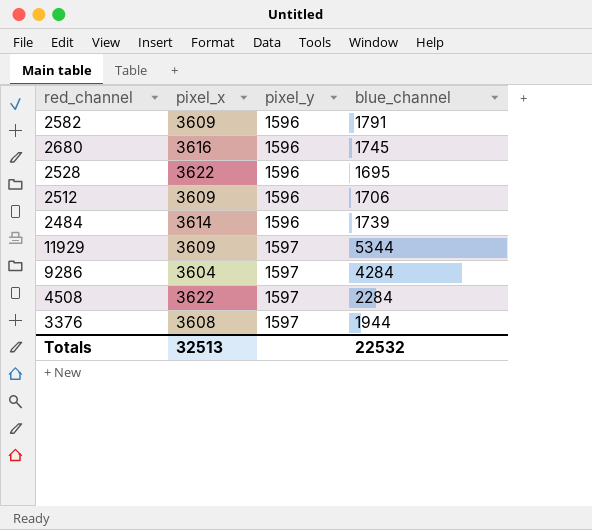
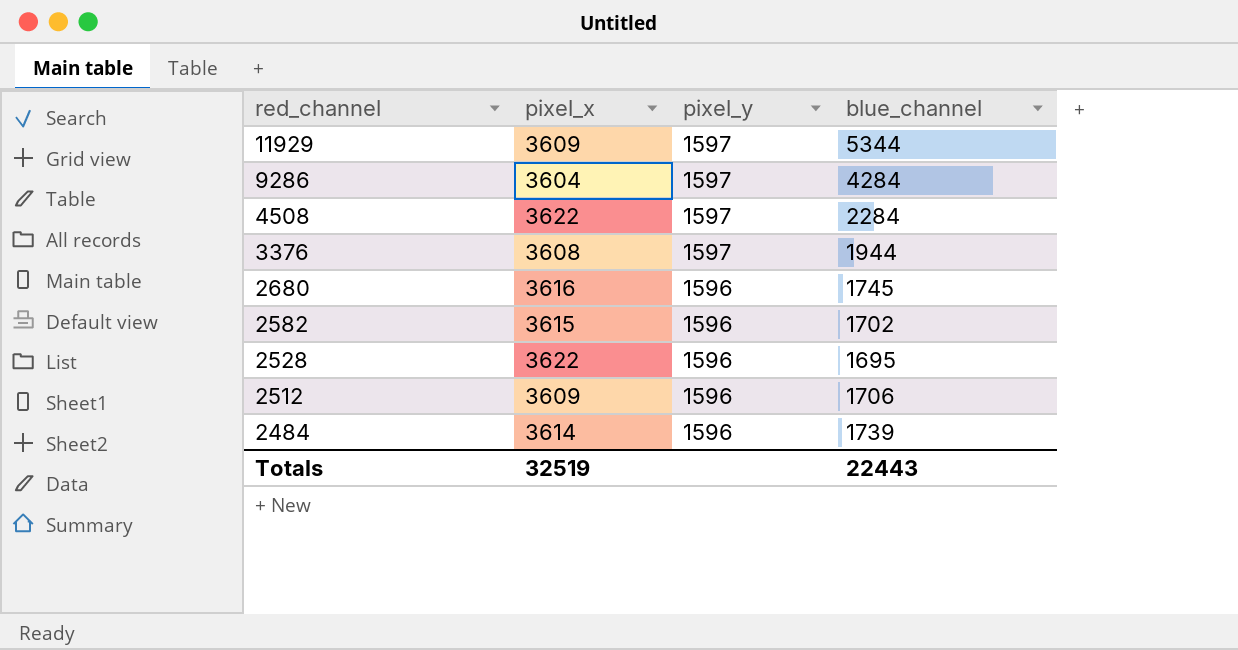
row order: pixel_y ascending -> red_channel descending
2582 | pixel_x: 3609 -> 3615
2582 | blue_channel: 1791 -> 1702
Totals | pixel_x: 32513 -> 32519
Totals | blue_channel: 22532 -> 22443

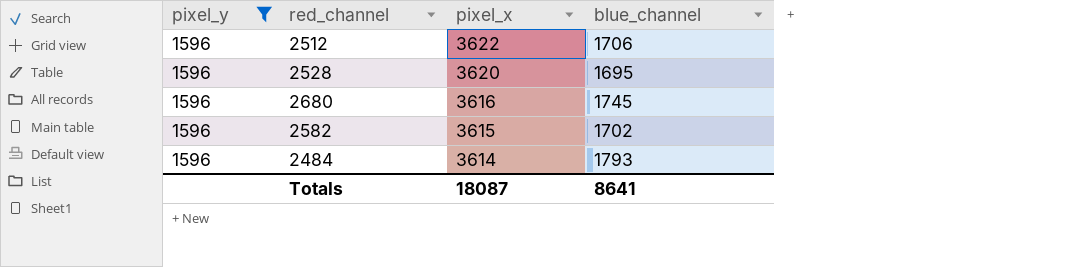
filter: none -> pixel_y = 1596
row order: red_channel descending -> pixel_x descending
column pixel_y | position: 3 -> 1
2512 | pixel_x: 3609 -> 3622
2528 | pixel_x: 3622 -> 3620
2484 | blue_channel: 1739 -> 1793
Totals | pixel_x: 32519 -> 18087
Totals | blue_channel: 22443 -> 8641

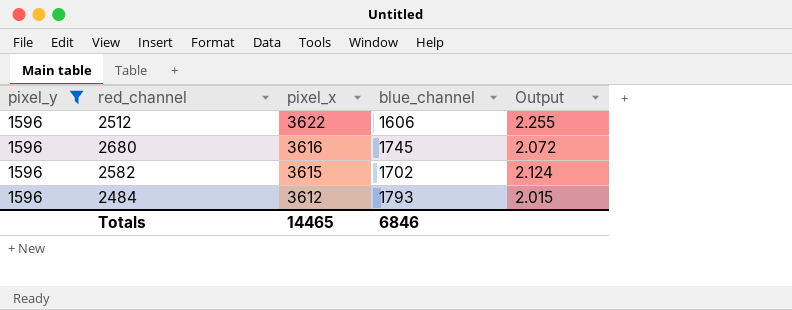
column Output | formula: none -> [pixel_x] / [blue_channel]
row 2528: 1596 | 3620 | 1695 -> none
2512 | blue_channel: 1706 -> 1606
2484 | pixel_x: 3614 -> 3612
Totals | pixel_x: 18087 -> 14465
Totals | blue_channel: 8641 -> 6846

